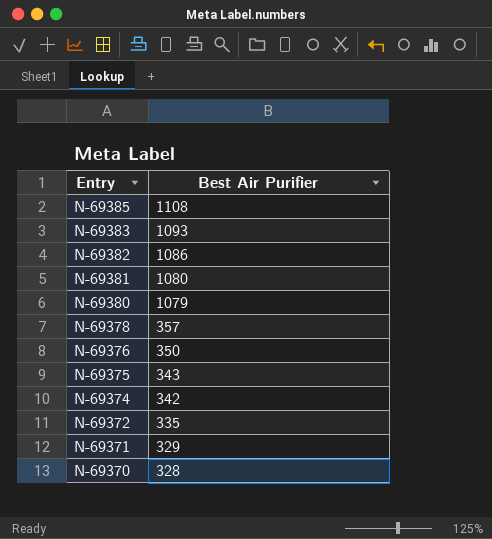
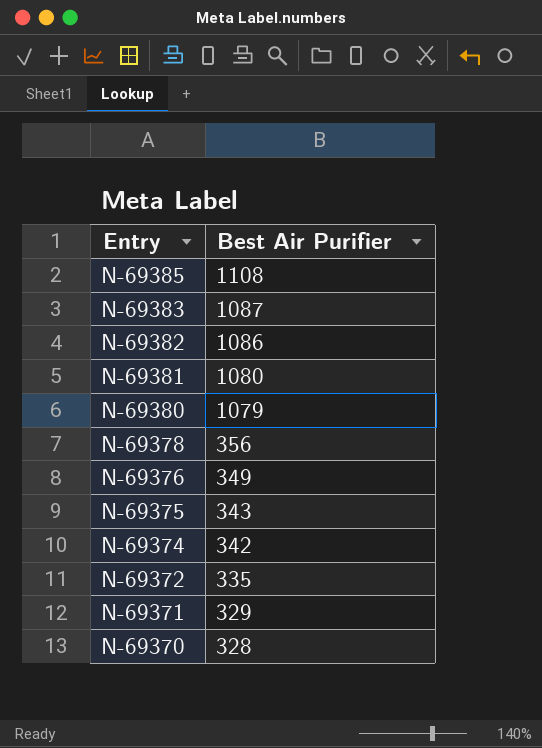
N-69383 | Best Air Purifier: 1093 -> 1087
N-69378 | Best Air Purifier: 357 -> 356
N-69376 | Best Air Purifier: 350 -> 349

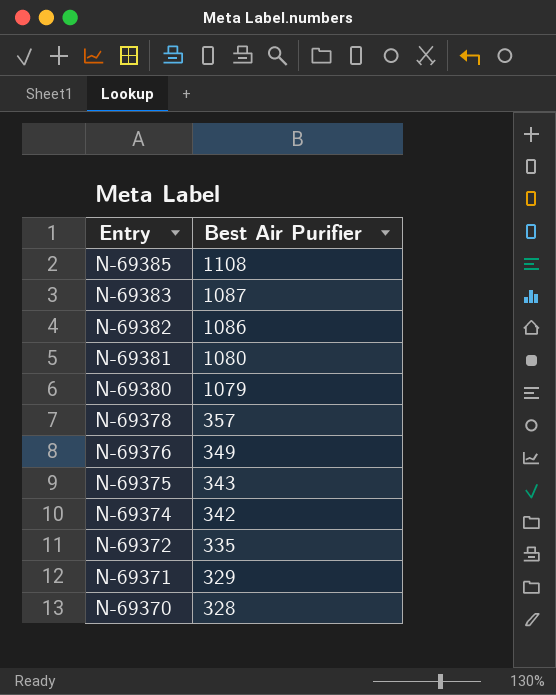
N-69378 | Best Air Purifier: 356 -> 357

